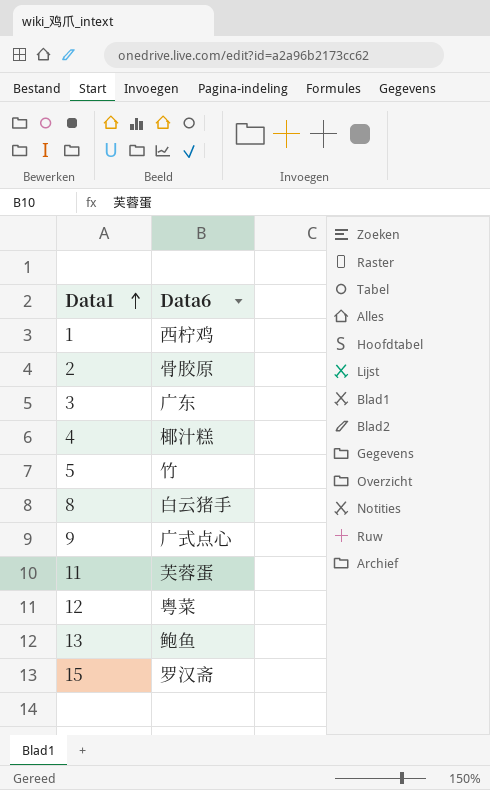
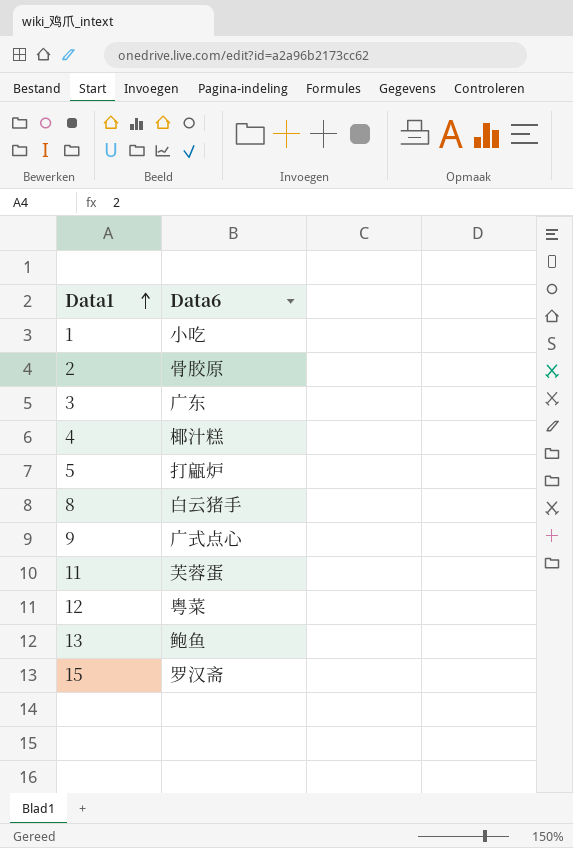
1 | Data6: 西柠鸡 -> 小吃
5 | Data6: 竹 -> 打甂炉

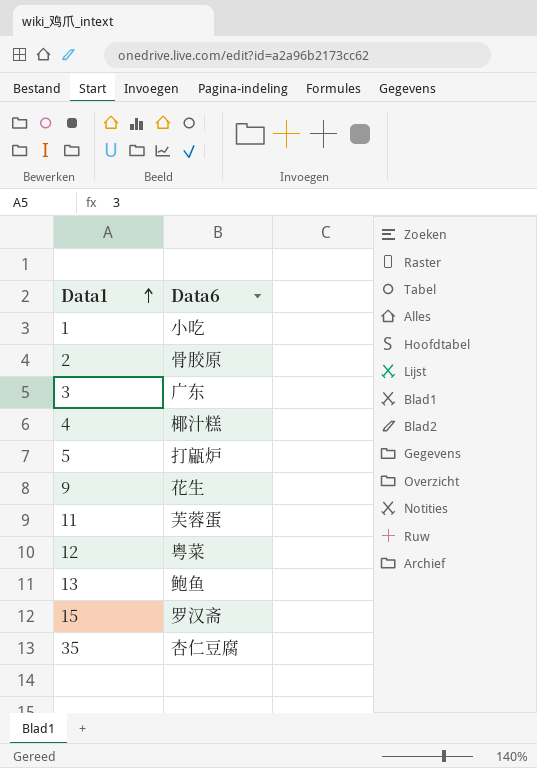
row 8: 白云猪手 -> none
9 | Data6: 广式点心 -> 花生
row 35: none -> 杏仁豆腐

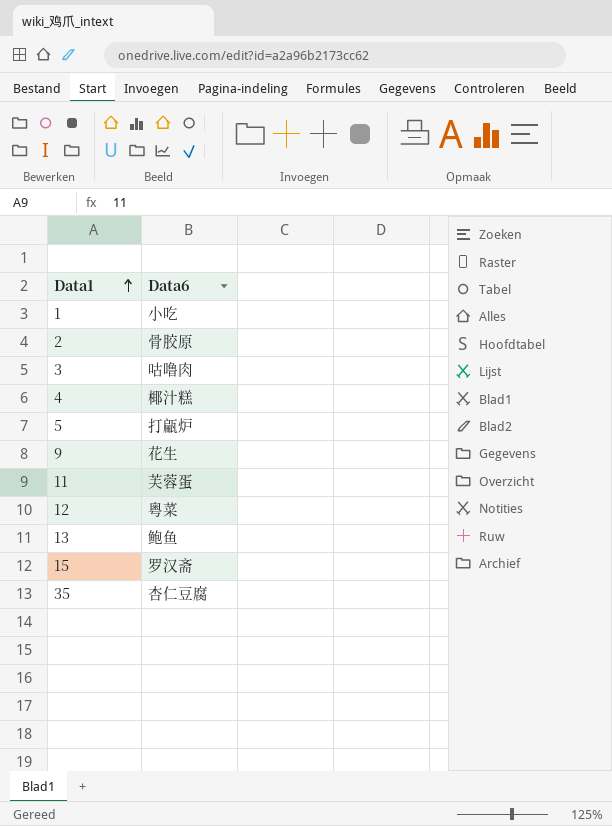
3 | Data6: 广东 -> 咕噜肉

